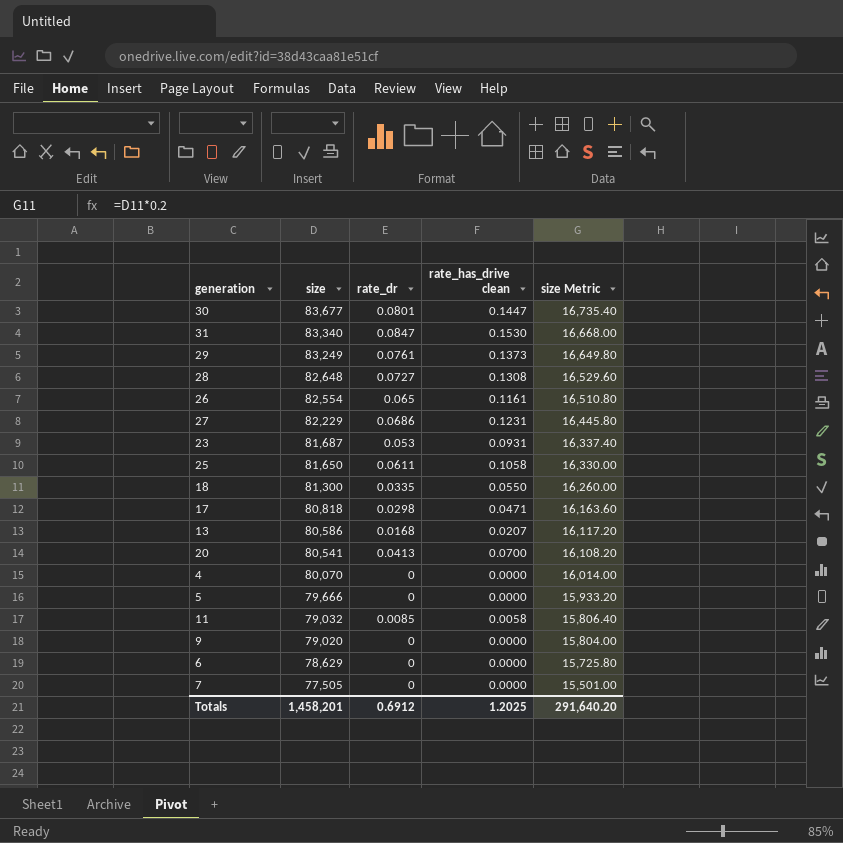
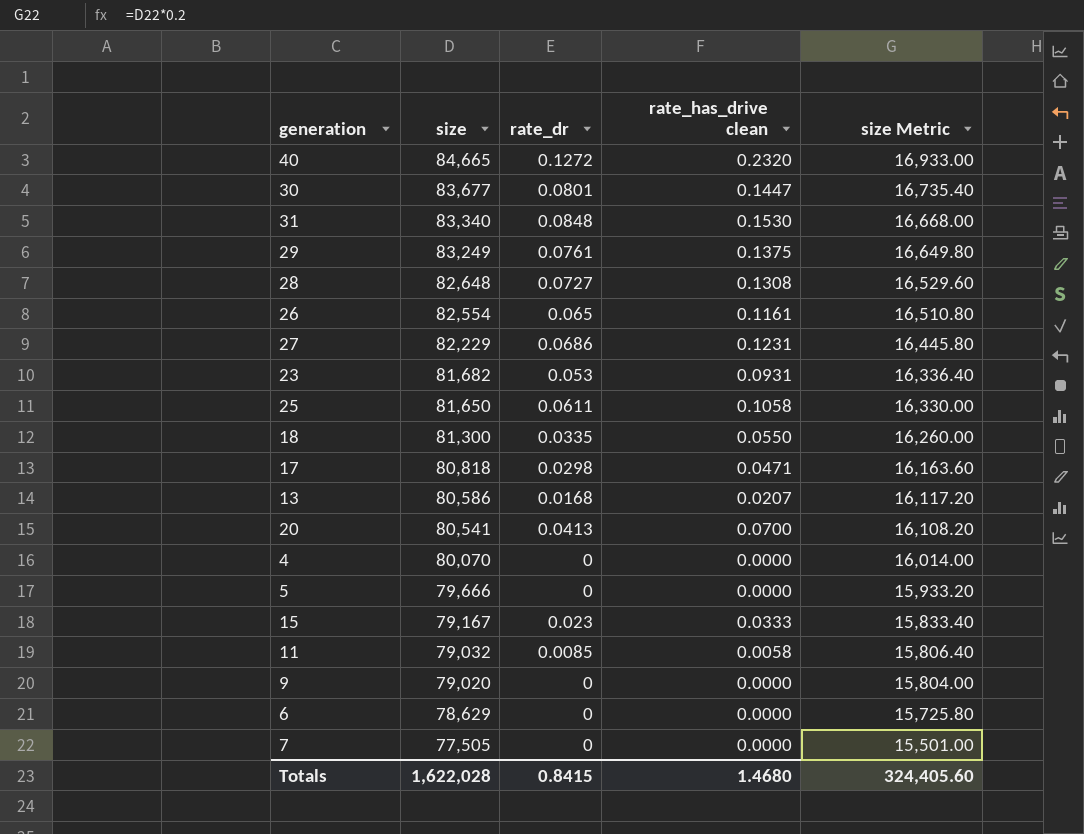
row 40: none -> 84,665 | 0.1272 | 0.2320 | 16,933.00
31 | rate_dr: 0.0847 -> 0.0848
29 | rate_has_drive clean: 0.1373 -> 0.1375
23 | size: 81,687 -> 81,682
23 | size Metric: 16,337.40 -> 16,336.40
row 15: none -> 79,167 | 0.023 | 0.0333 | 15,833.40
Totals | size: 1,458,201 -> 1,622,028
Totals | rate_dr: 0.6912 -> 0.8415
Totals | rate_has_drive clean: 1.2025 -> 1.4680
Totals | size Metric: 291,640.20 -> 324,405.60

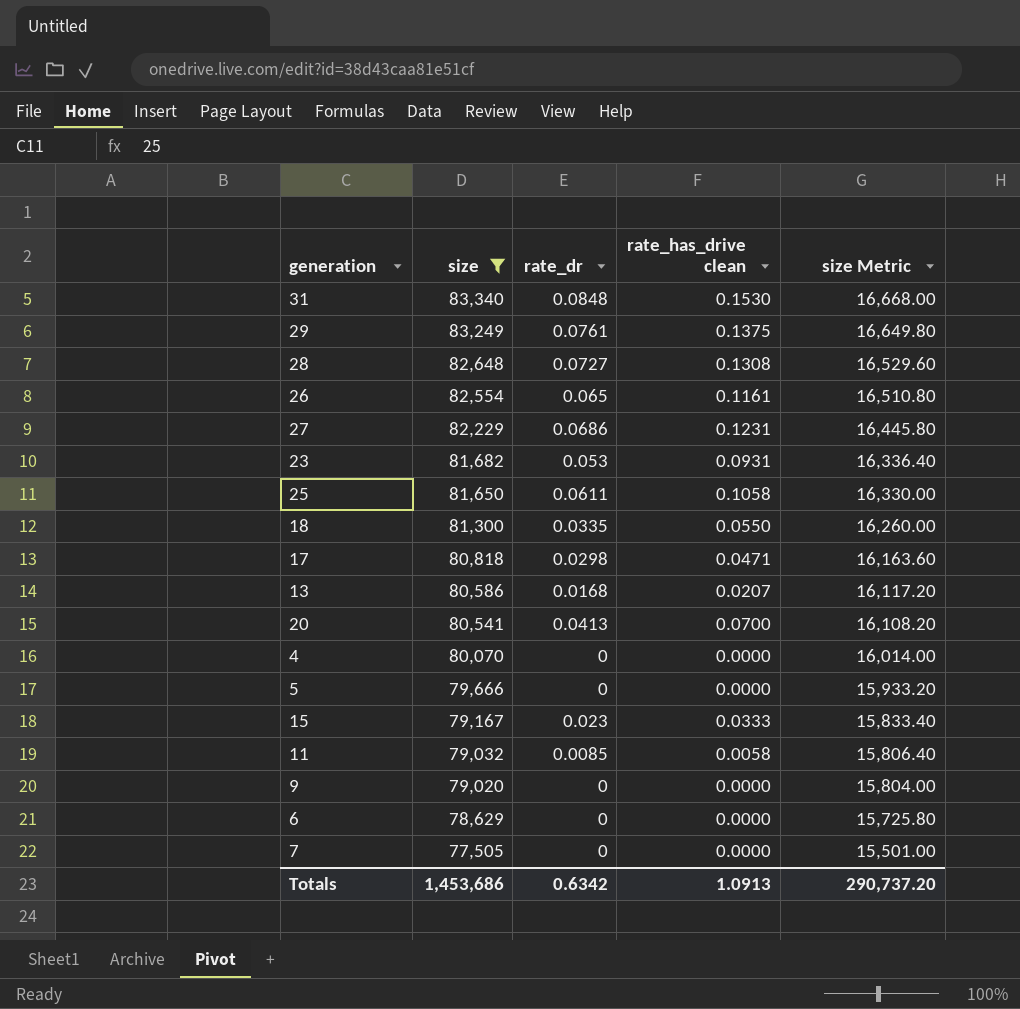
filter: none -> size <= 83,340
Totals | size: 1,622,028 -> 1,453,686
Totals | rate_dr: 0.8415 -> 0.6342
Totals | rate_has_drive clean: 1.4680 -> 1.0913
Totals | size Metric: 324,405.60 -> 290,737.20

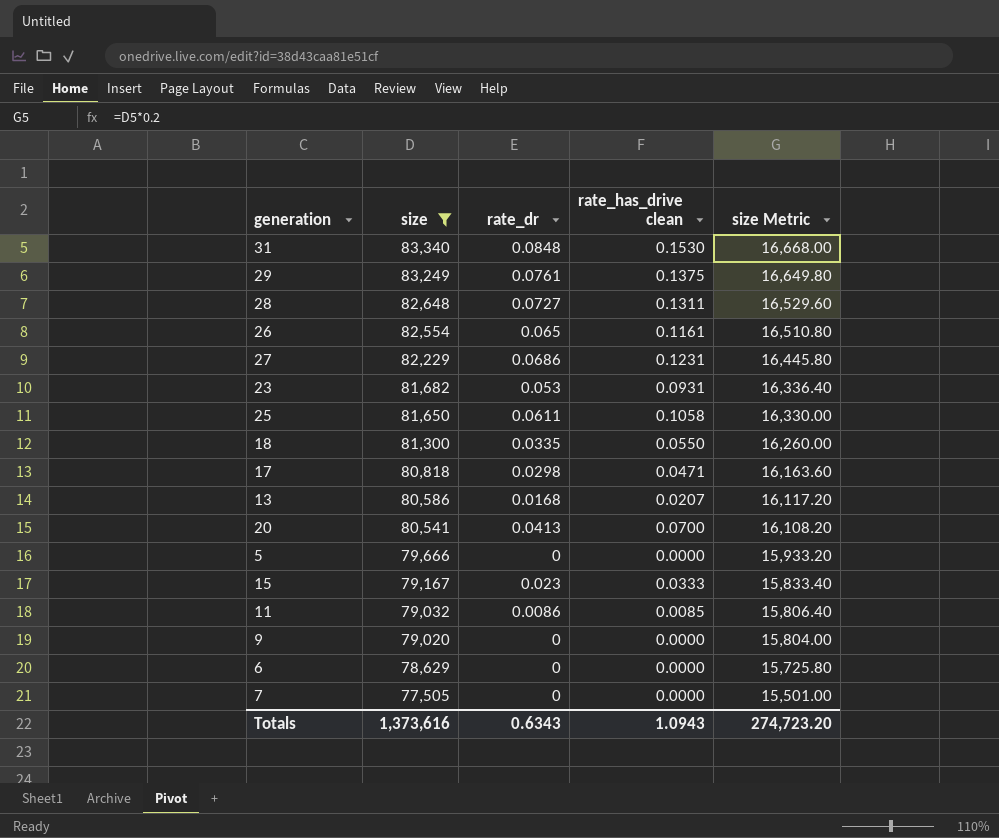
row 4: 80,070 | 0 | 0.0000 | 16,014.00 -> none
28 | rate_has_drive clean: 0.1308 -> 0.1311
11 | rate_dr: 0.0085 -> 0.0086
11 | rate_has_drive clean: 0.0058 -> 0.0085
Totals | size: 1,453,686 -> 1,373,616
Totals | rate_dr: 0.6342 -> 0.6343
Totals | rate_has_drive clean: 1.0913 -> 1.0943
Totals | size Metric: 290,737.20 -> 274,723.20

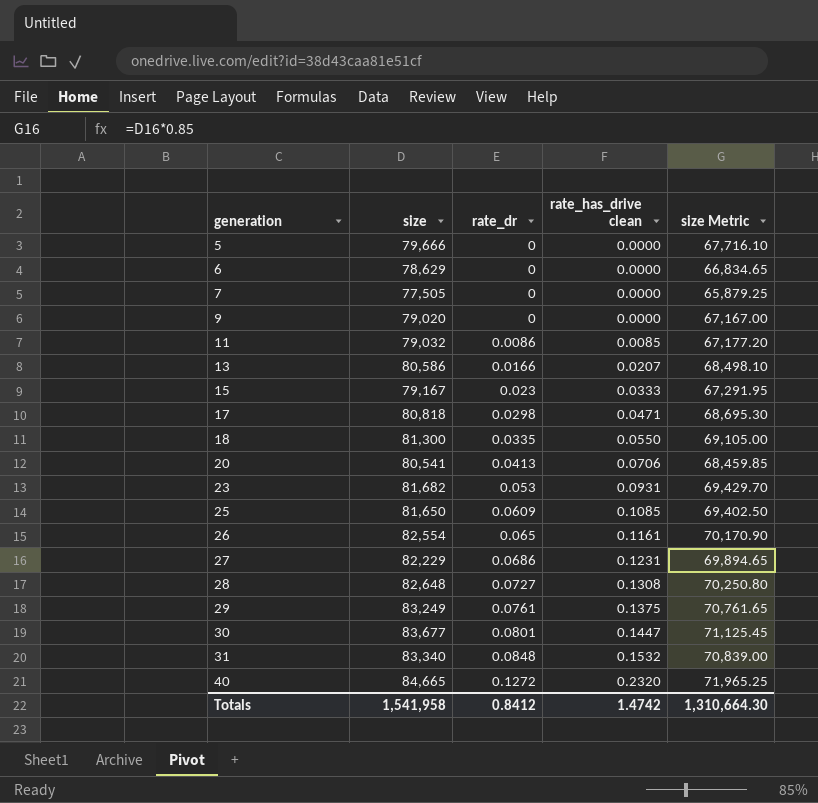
filter: size <= 83,340 -> none
row order: size descending -> generation ascending
column size Metric | formula: [size] * 0.2 -> [size] * 0.85
13 | rate_dr: 0.0168 -> 0.0166
20 | rate_has_drive clean: 0.0700 -> 0.0706
25 | rate_dr: 0.0611 -> 0.0609
25 | rate_has_drive clean: 0.1058 -> 0.1085
28 | rate_has_drive clean: 0.1311 -> 0.1308
31 | rate_has_drive clean: 0.1530 -> 0.1532
Totals | size: 1,373,616 -> 1,541,958
Totals | rate_dr: 0.6343 -> 0.8412
Totals | rate_has_drive clean: 1.0943 -> 1.4742
Totals | size Metric: 274,723.20 -> 1,310,664.30

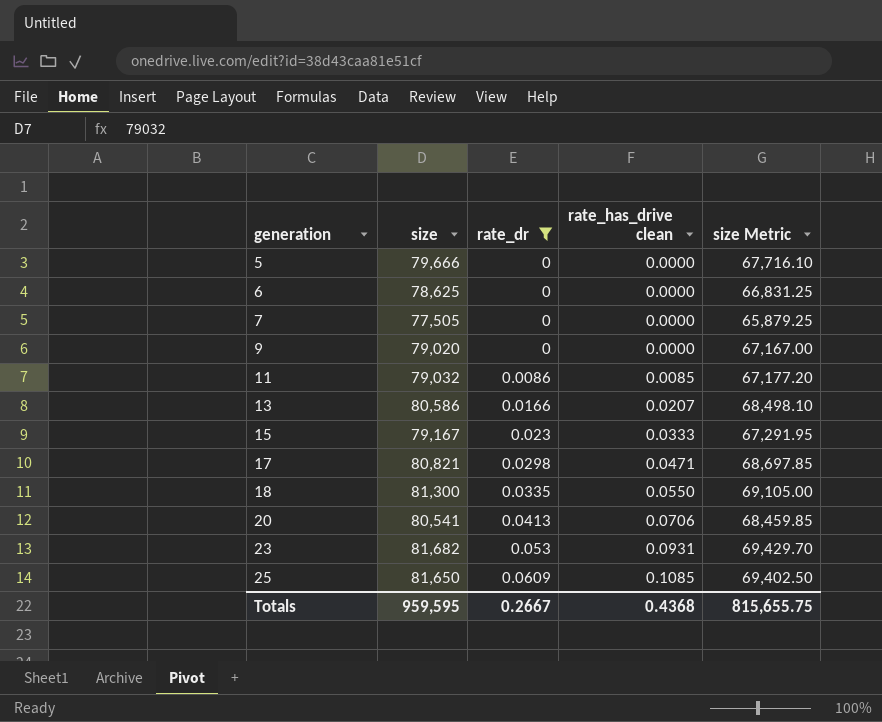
filter: none -> rate_dr <= 0.0609
6 | size: 78,629 -> 78,625
6 | size Metric: 66,834.65 -> 66,831.25
17 | size: 80,818 -> 80,821
17 | size Metric: 68,695.30 -> 68,697.85
Totals | size: 1,541,958 -> 959,595
Totals | rate_dr: 0.8412 -> 0.2667
Totals | rate_has_drive clean: 1.4742 -> 0.4368
Totals | size Metric: 1,310,664.30 -> 815,655.75

